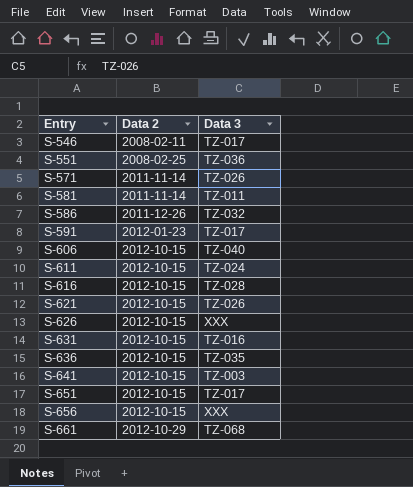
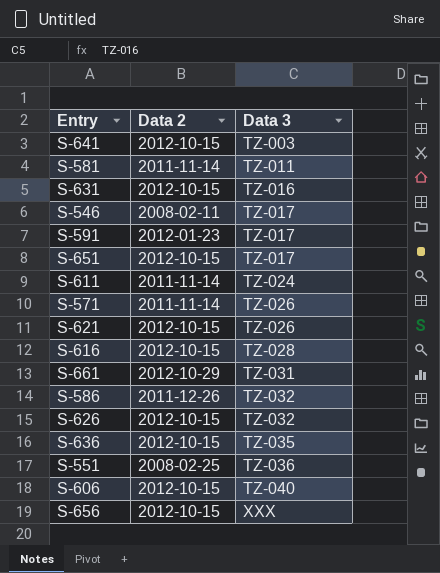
row order: Entry ascending -> Data 3 ascending
S-611 | Data 2: 2012-10-15 -> 2011-11-14
S-661 | Data 3: TZ-068 -> TZ-031
S-626 | Data 3: XXX -> TZ-032

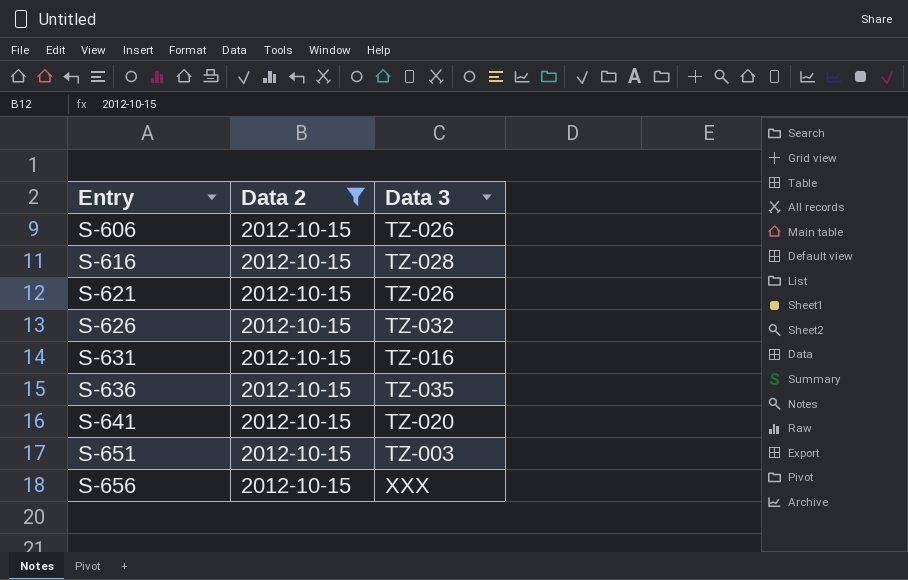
filter: none -> Data 2 = 2012-10-15
row order: Data 3 ascending -> Entry ascending
S-606 | Data 3: TZ-040 -> TZ-026
S-641 | Data 3: TZ-003 -> TZ-020
S-651 | Data 3: TZ-017 -> TZ-003

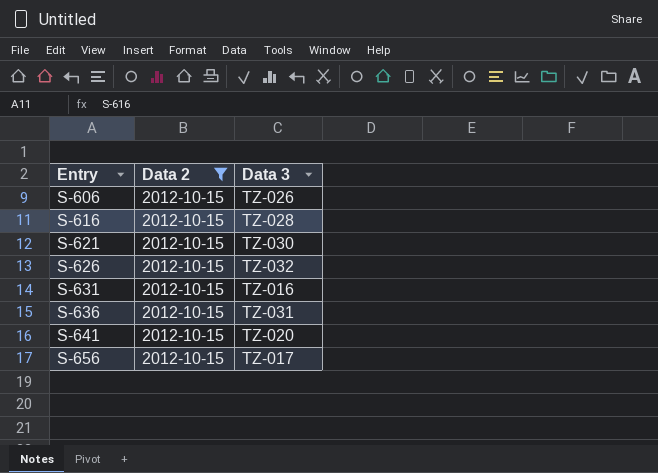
row S-651: 2012-10-15 | TZ-003 -> none
S-621 | Data 3: TZ-026 -> TZ-030
S-636 | Data 3: TZ-035 -> TZ-031
S-656 | Data 3: XXX -> TZ-017

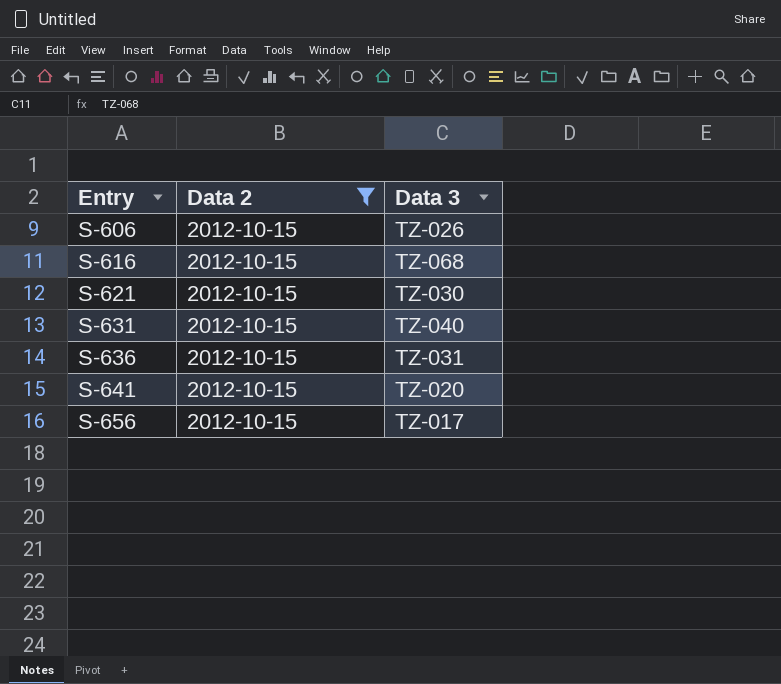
row S-626: 2012-10-15 | TZ-032 -> none
S-616 | Data 3: TZ-028 -> TZ-068
S-631 | Data 3: TZ-016 -> TZ-040

